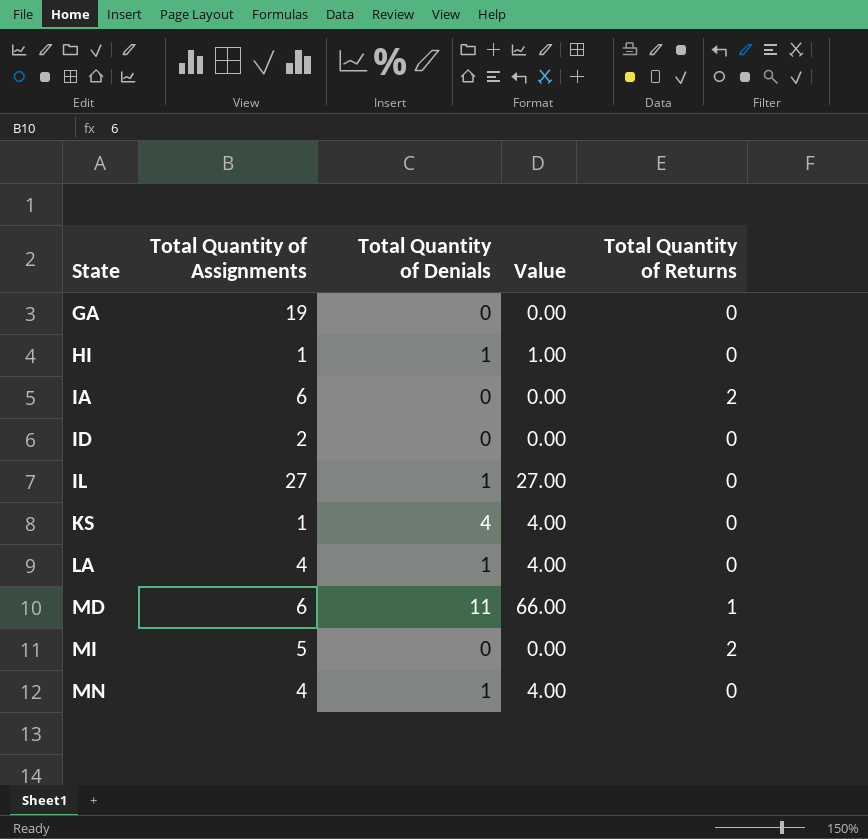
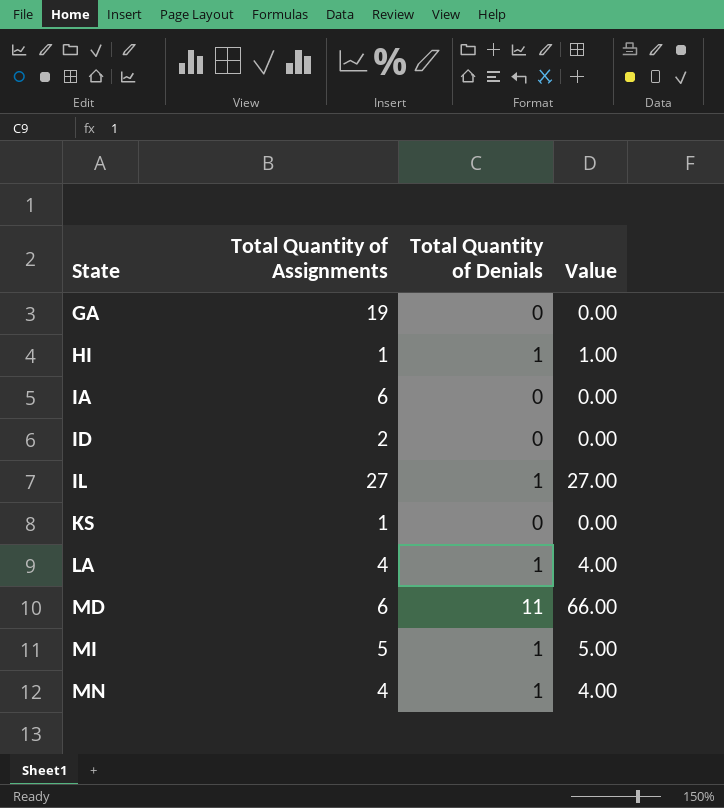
column Total Quantity of Returns | position: 5 -> none
KS | Total Quantity of Denials: 4 -> 0
KS | Value: 4.00 -> 0.00
MI | Total Quantity of Denials: 0 -> 1
MI | Value: 0.00 -> 5.00

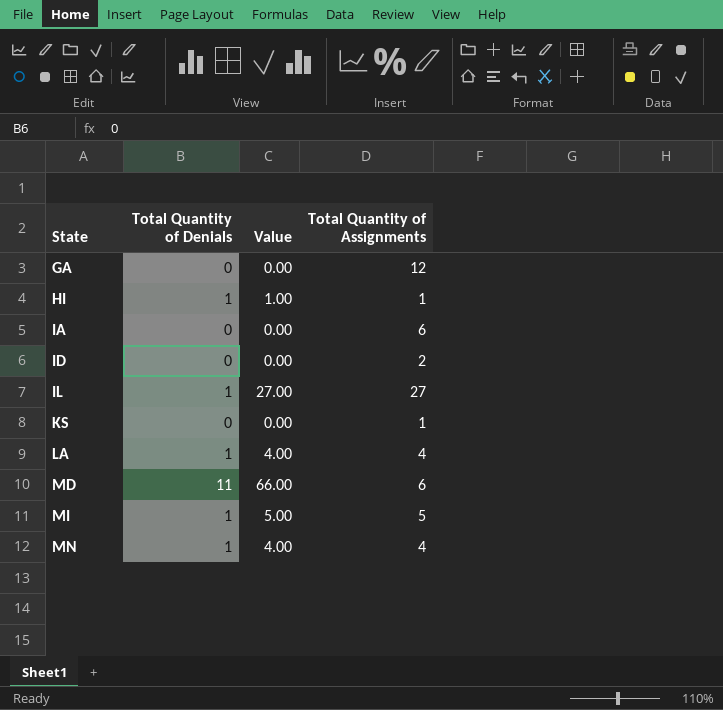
column Total Quantity of Assignments | position: 2 -> 4
GA | Total Quantity of Assignments: 19 -> 12

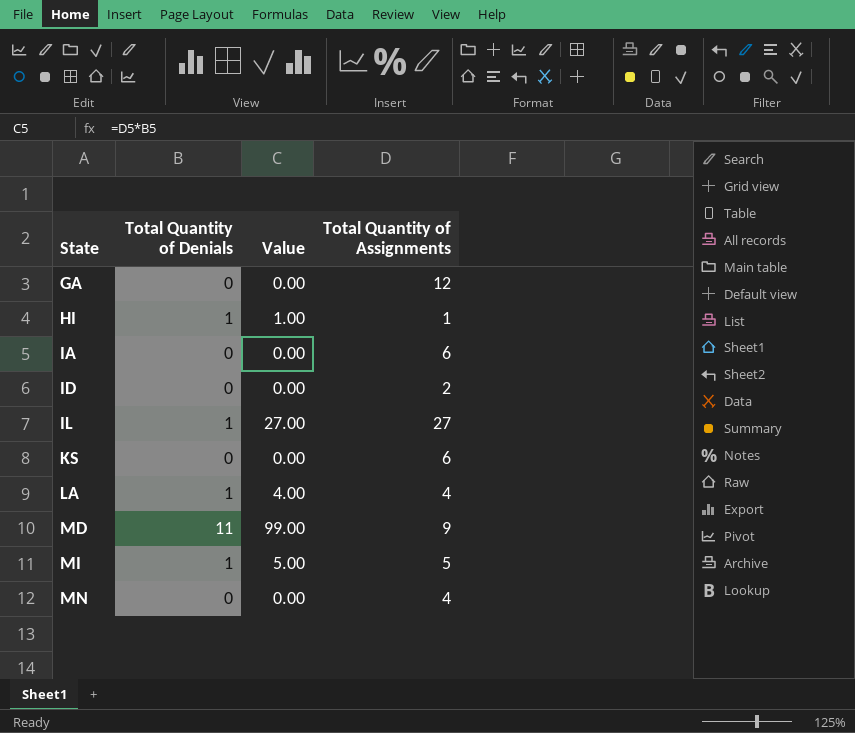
KS | Total Quantity of Assignments: 1 -> 6
MD | Value: 66.00 -> 99.00
MD | Total Quantity of Assignments: 6 -> 9
MN | Total Quantity of Denials: 1 -> 0
MN | Value: 4.00 -> 0.00

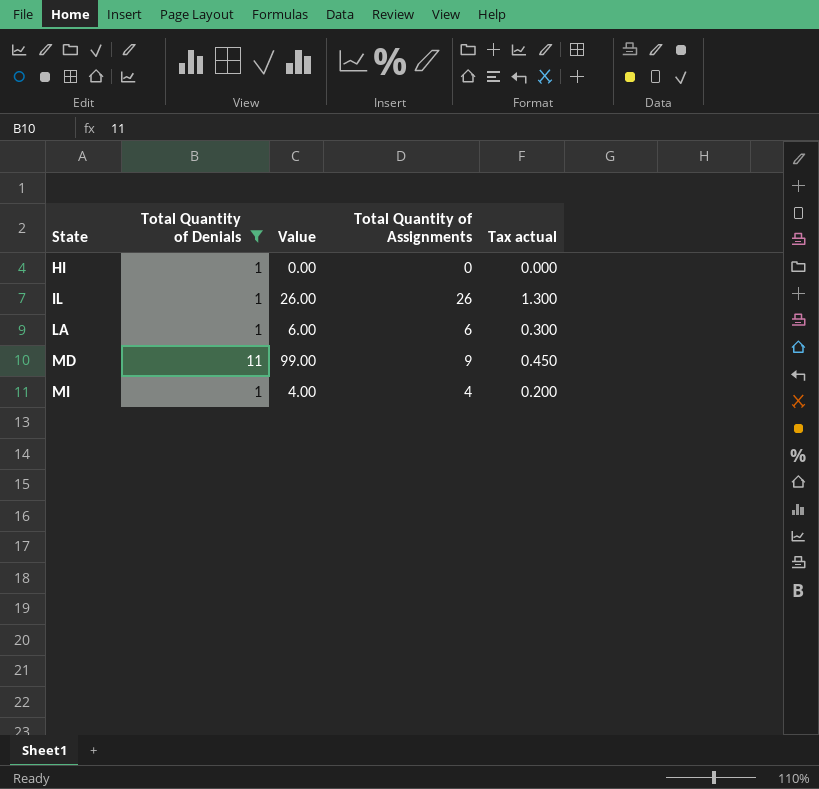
filter: none -> Total Quantity of Denials != 0
column Tax actual | formula: none -> [Total Quantity of Assignments] * 0.05
HI | Value: 1.00 -> 0.00
HI | Total Quantity of Assignments: 1 -> 0
IL | Value: 27.00 -> 26.00
IL | Total Quantity of Assignments: 27 -> 26
LA | Value: 4.00 -> 6.00
LA | Total Quantity of Assignments: 4 -> 6
MI | Value: 5.00 -> 4.00
MI | Total Quantity of Assignments: 5 -> 4

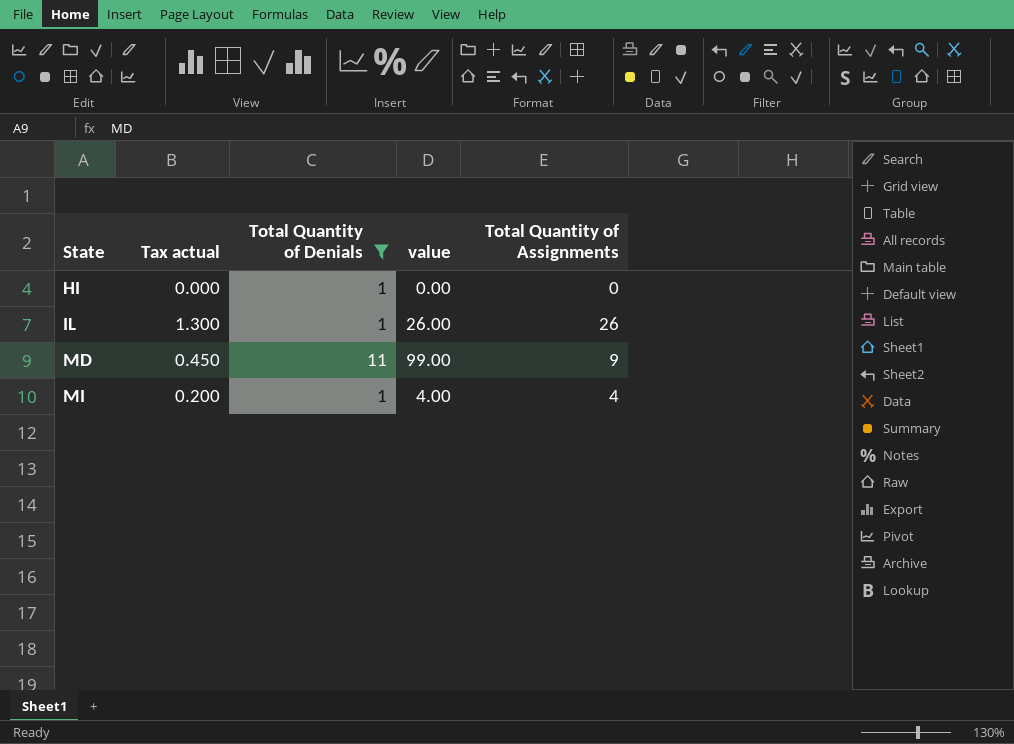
column Tax actual | position: 5 -> 2
column name: Value -> value
row LA: 1 | 6.00 | 6 | 0.300 -> none

